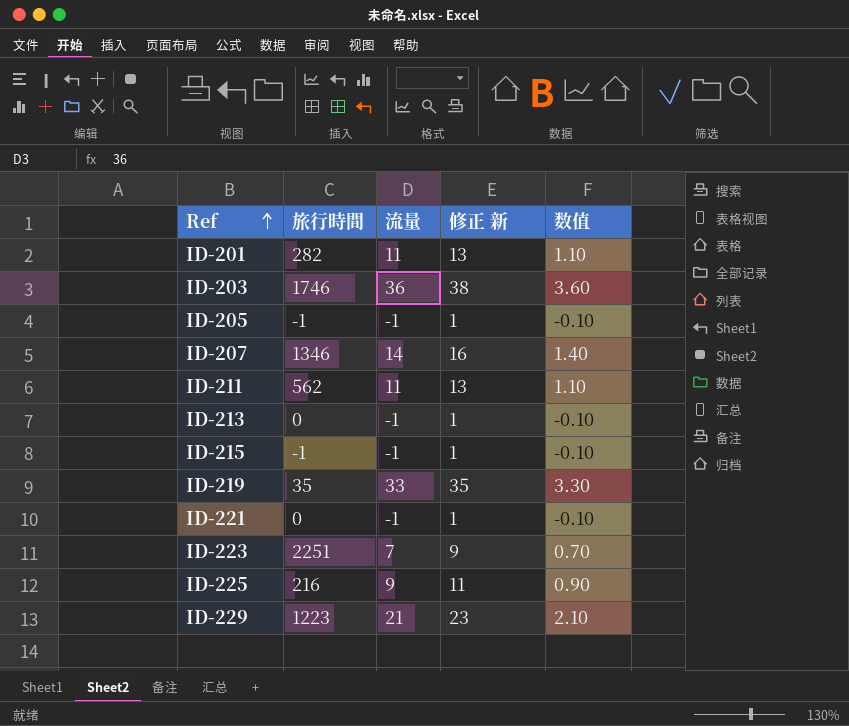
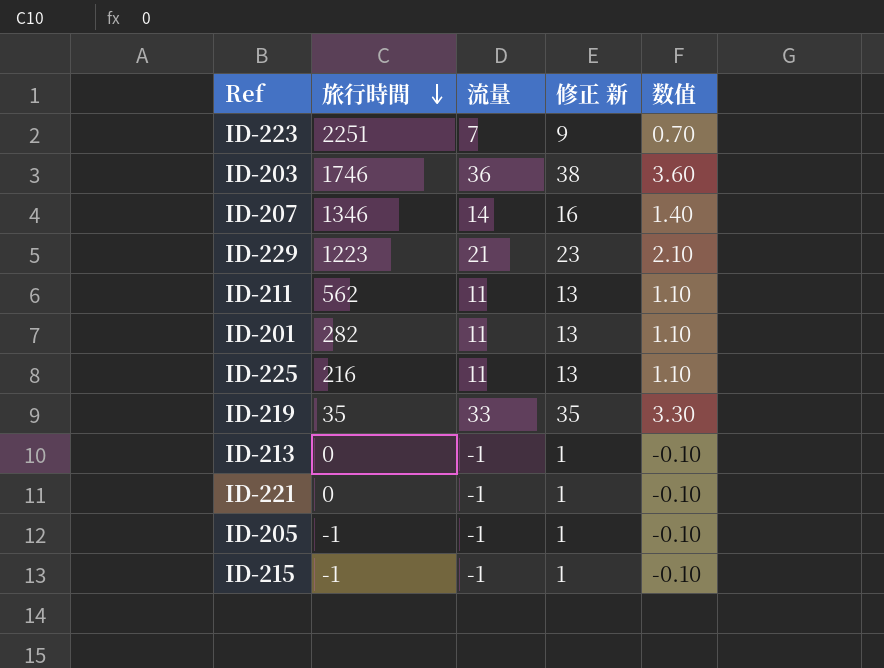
row order: Ref ascending -> 旅行時間 descending
ID-225 | 流量: 9 -> 11
ID-225 | 修正 新: 11 -> 13
ID-225 | 数值: 0.90 -> 1.10

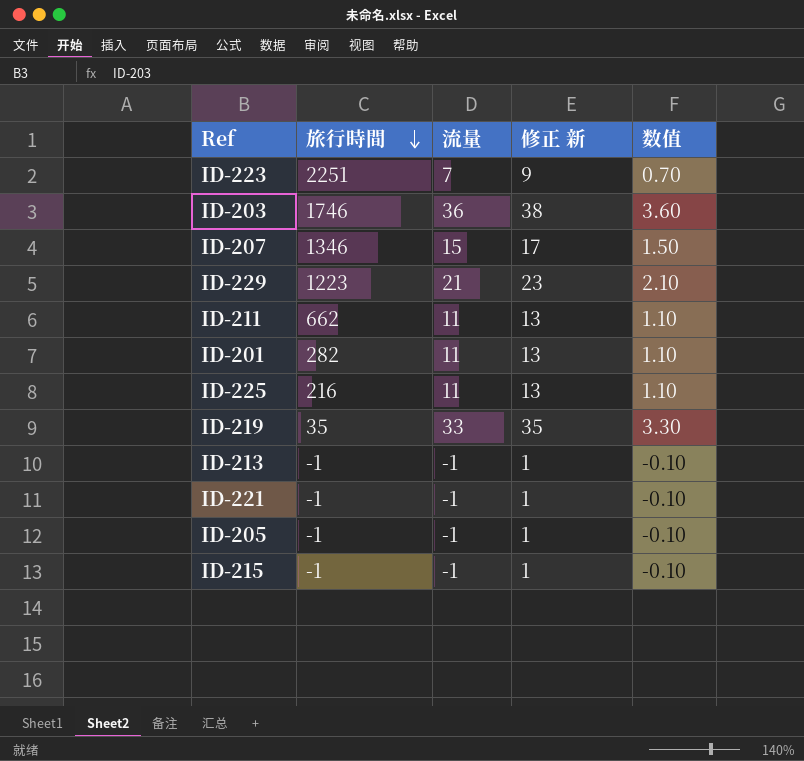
ID-207 | 流量: 14 -> 15
ID-207 | 修正 新: 16 -> 17
ID-207 | 数值: 1.40 -> 1.50
ID-211 | 旅行時間: 562 -> 662
ID-213 | 旅行時間: 0 -> -1
ID-221 | 旅行時間: 0 -> -1

